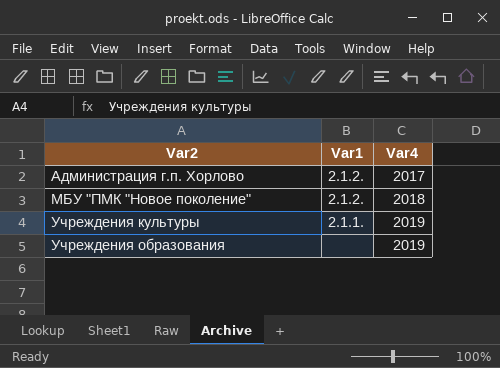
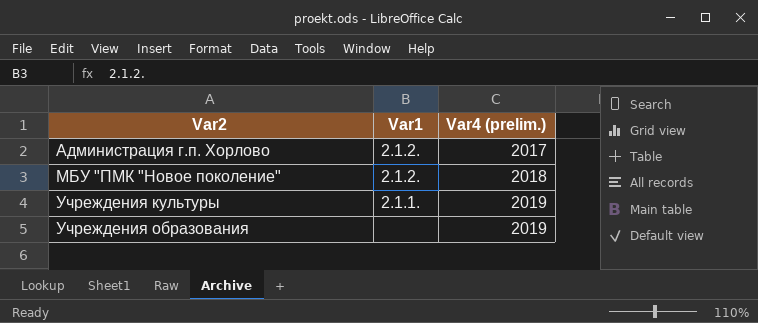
column name: Var4 -> Var4 (prelim.)

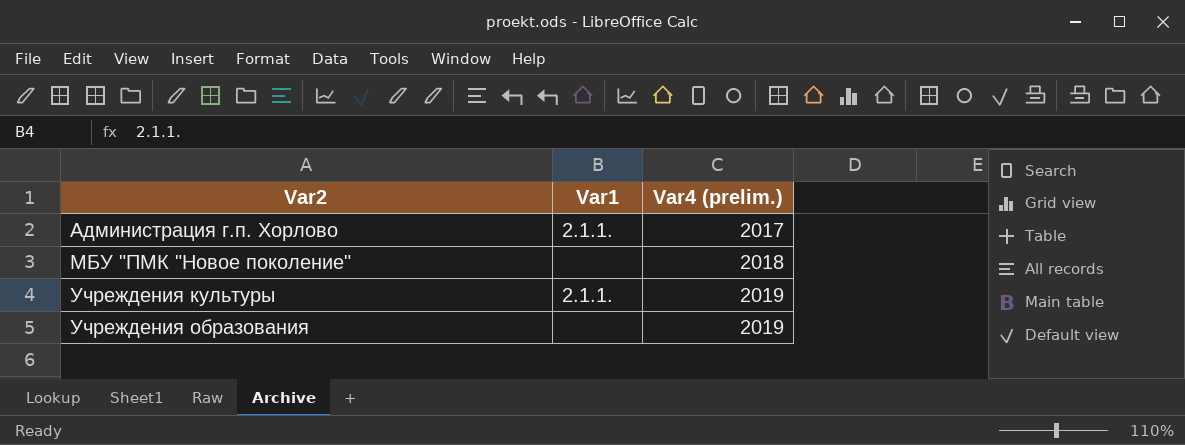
Администрация г.п. Хорлово | Var1: 2.1.2. -> 2.1.1.
МБУ "ПМК "Новое поколение" | Var1: 2.1.2. -> none

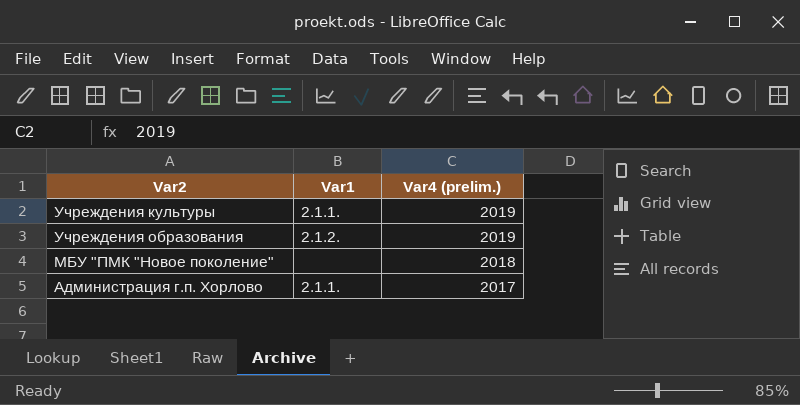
row order: Var2 ascending -> Var4 (prelim.) descending
Учреждения образования | Var1: none -> 2.1.2.

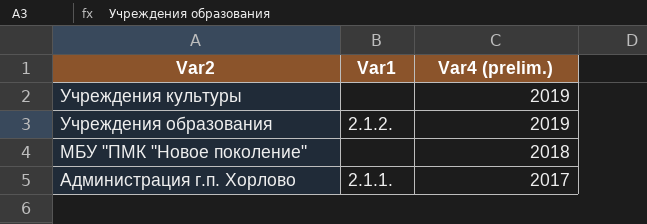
Учреждения культуры | Var1: 2.1.1. -> none

